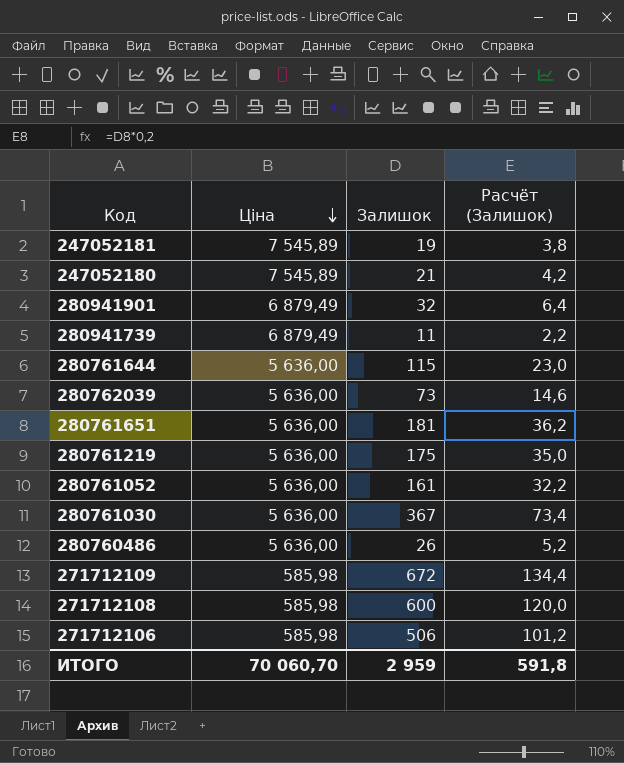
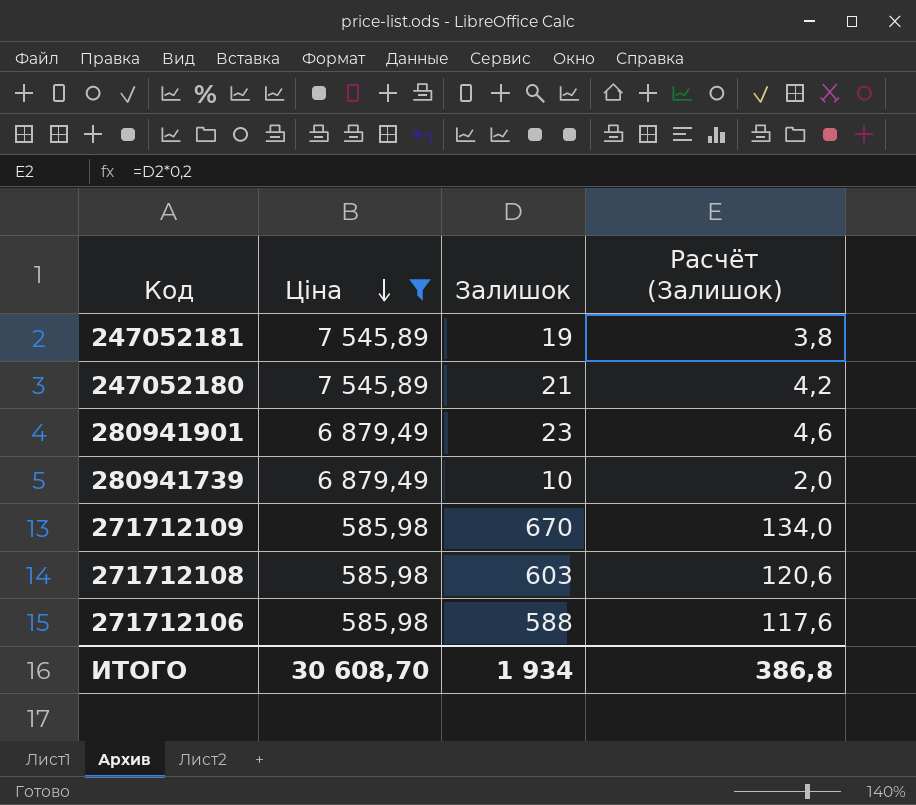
filter: none -> Ціна != 5 636,00
280941901 | Залишок: 32 -> 23
280941901 | Расчёт (Залишок): 6,4 -> 4,6
280941739 | Залишок: 11 -> 10
280941739 | Расчёт (Залишок): 2,2 -> 2,0
271712109 | Залишок: 672 -> 670
271712109 | Расчёт (Залишок): 134,4 -> 134,0
271712108 | Залишок: 600 -> 603
271712108 | Расчёт (Залишок): 120,0 -> 120,6
271712106 | Залишок: 506 -> 588
271712106 | Расчёт (Залишок): 101,2 -> 117,6
ИТОГО | Ціна: 70 060,70 -> 30 608,70
ИТОГО | Залишок: 2 959 -> 1 934
ИТОГО | Расчёт (Залишок): 591,8 -> 386,8

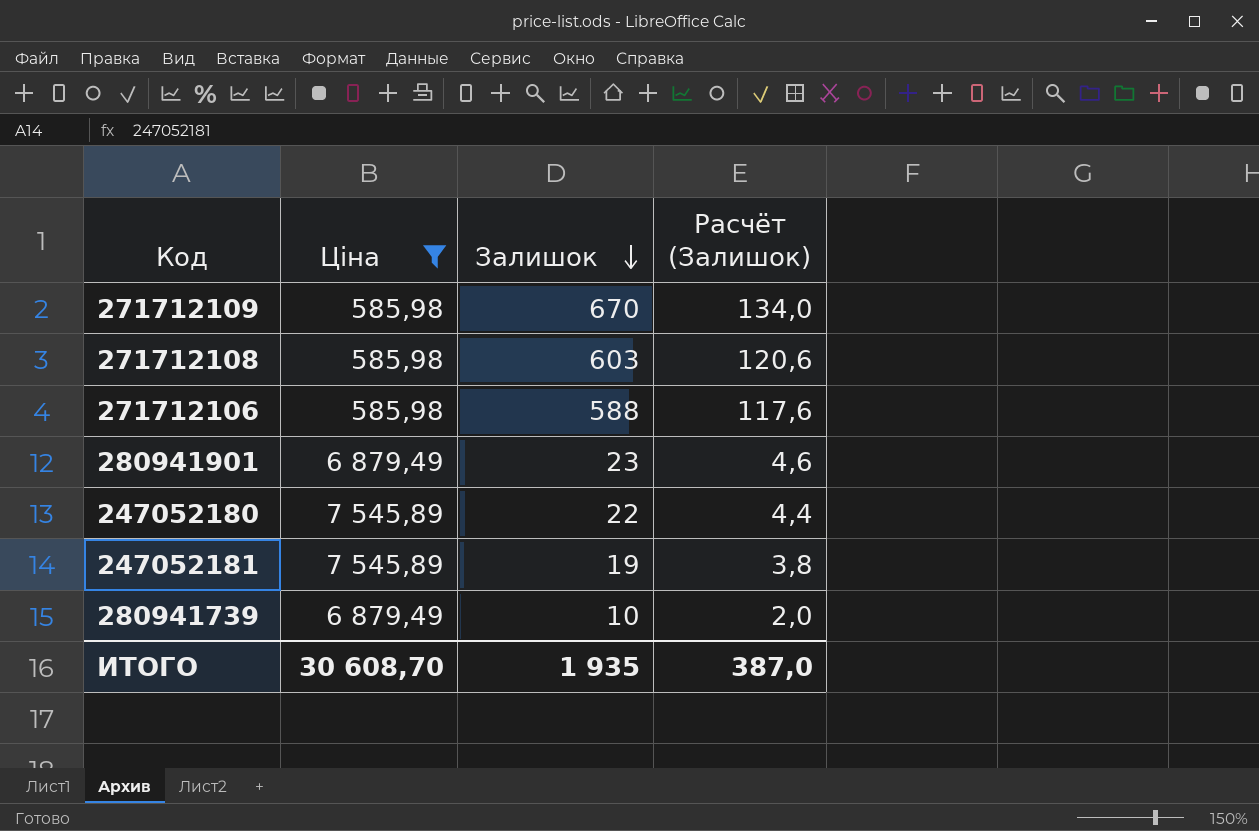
row order: Ціна descending -> Залишок descending
247052180 | Залишок: 21 -> 22
247052180 | Расчёт (Залишок): 4,2 -> 4,4
ИТОГО | Залишок: 1 934 -> 1 935
ИТОГО | Расчёт (Залишок): 386,8 -> 387,0

